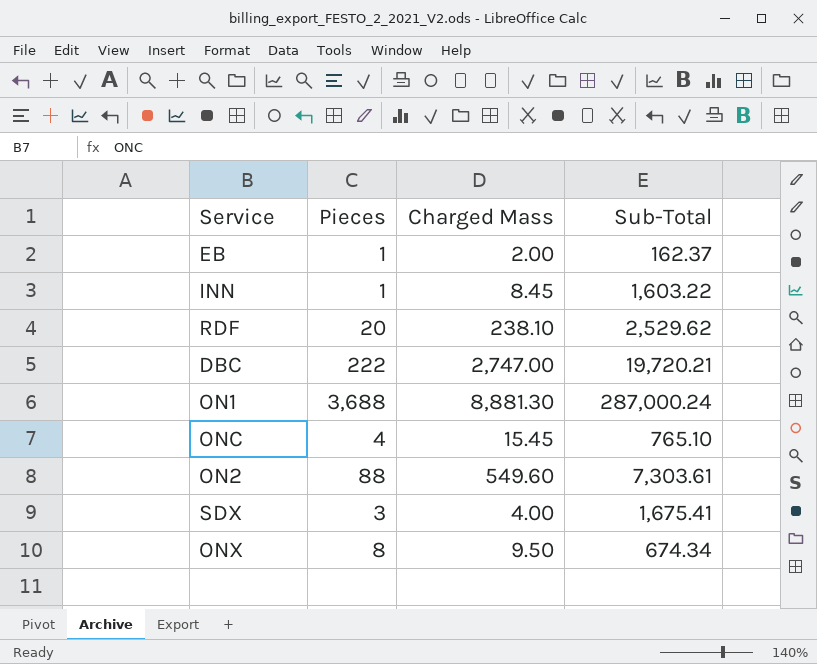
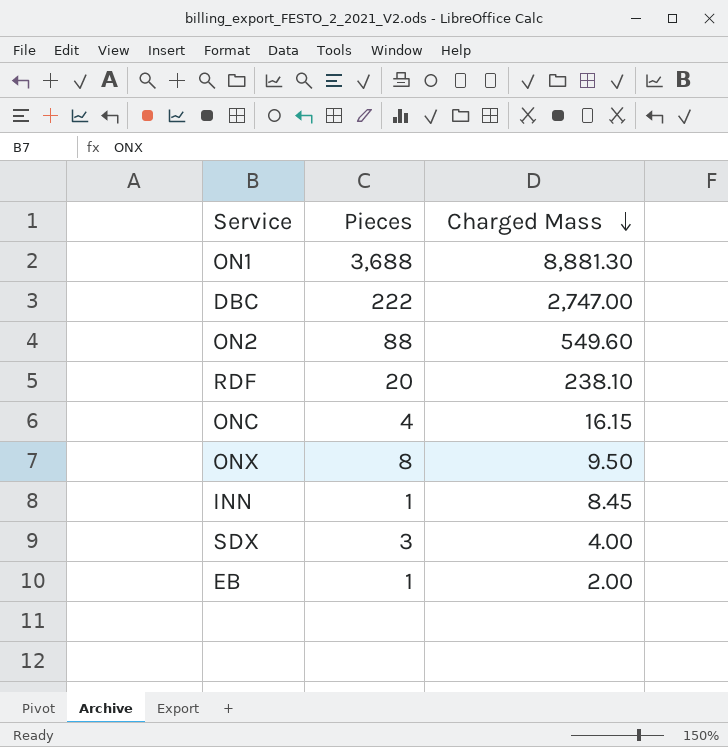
row order: none -> Charged Mass descending
column Sub-Total | position: 4 -> none
ONC | Charged Mass: 15.45 -> 16.15

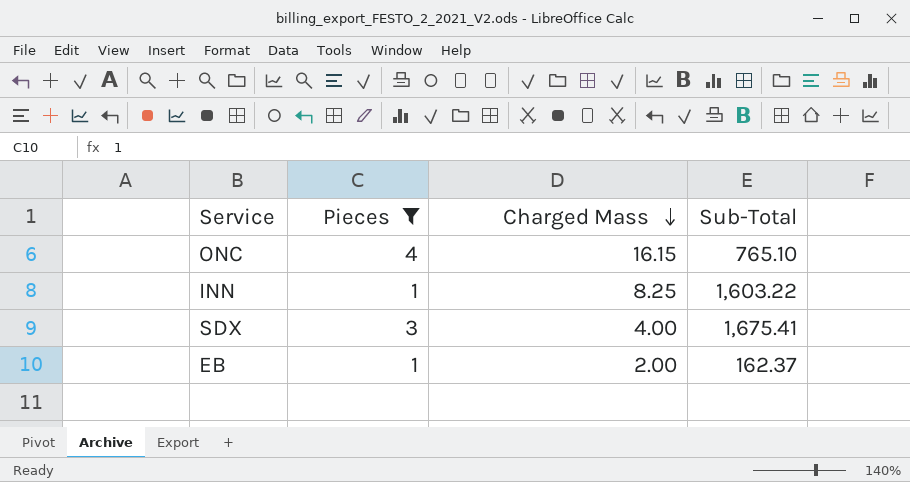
filter: none -> Pieces <= 4
column Sub-Total | position: none -> 4
INN | Charged Mass: 8.45 -> 8.25

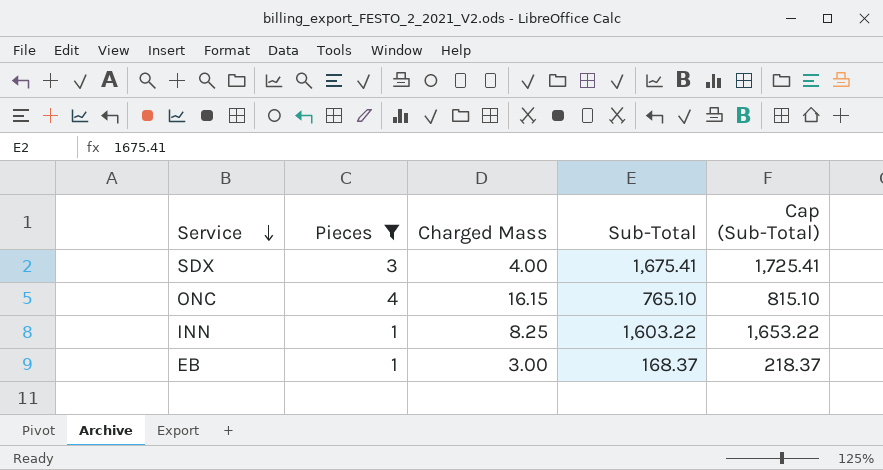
row order: Charged Mass descending -> Service descending
column Cap (Sub-Total) | formula: none -> [Sub-Total] + 50
EB | Charged Mass: 2.00 -> 3.00
EB | Sub-Total: 162.37 -> 168.37

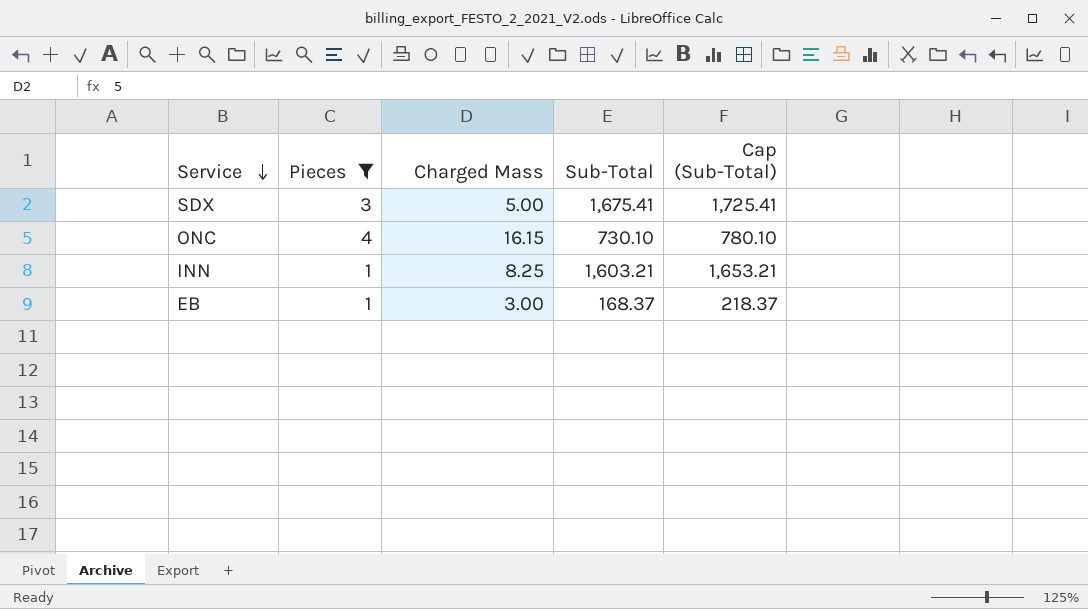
SDX | Charged Mass: 4.00 -> 5.00
ONC | Sub-Total: 765.10 -> 730.10
ONC | Cap (Sub-Total): 815.10 -> 780.10
INN | Sub-Total: 1,603.22 -> 1,603.21
INN | Cap (Sub-Total): 1,653.22 -> 1,653.21

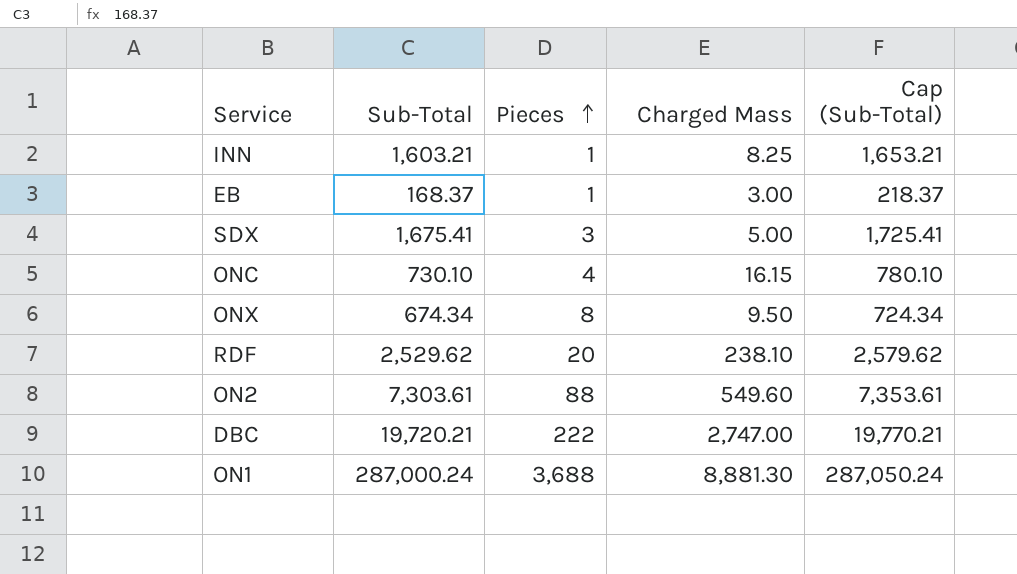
filter: Pieces <= 4 -> none
row order: Service descending -> Pieces ascending
column Sub-Total | position: 4 -> 2

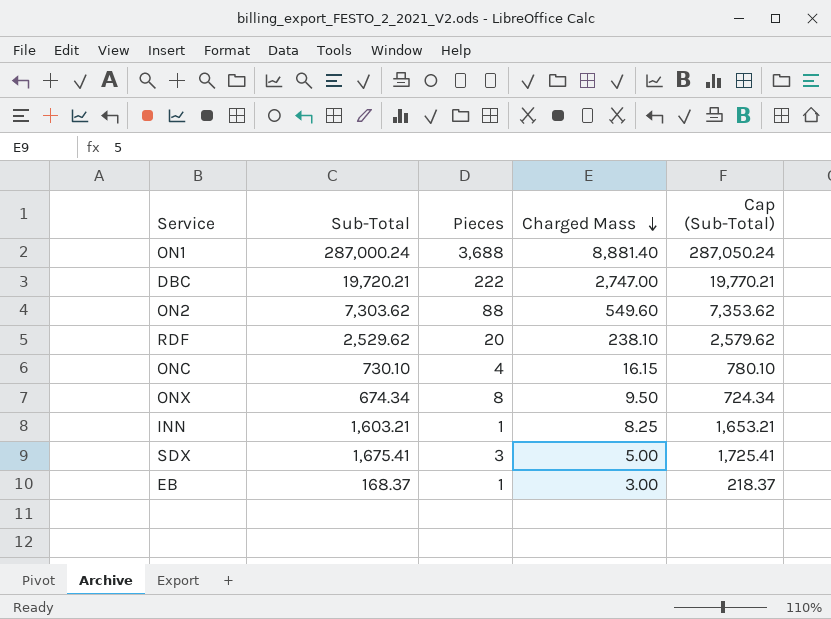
row order: Pieces ascending -> Charged Mass descending
ON1 | Charged Mass: 8,881.30 -> 8,881.40
ON2 | Sub-Total: 7,303.61 -> 7,303.62
ON2 | Cap (Sub-Total): 7,353.61 -> 7,353.62

